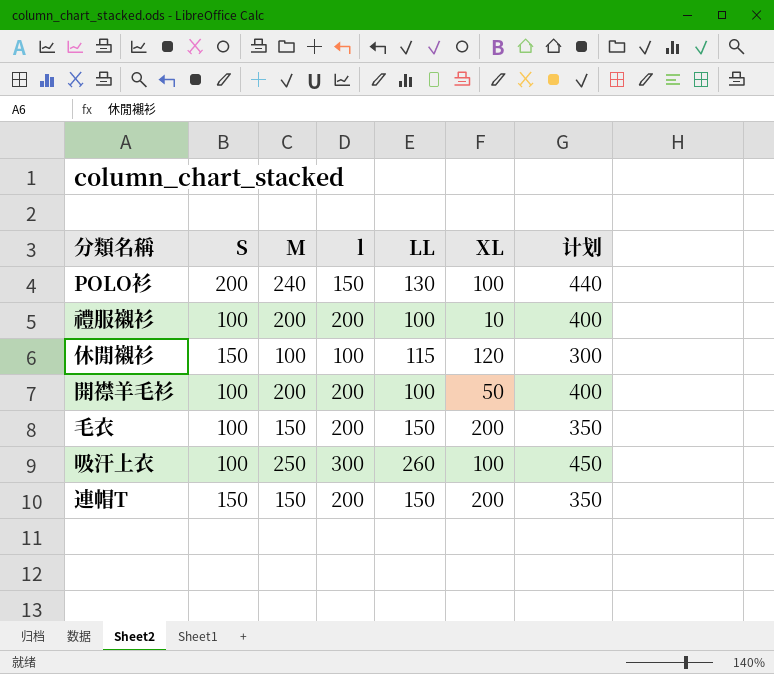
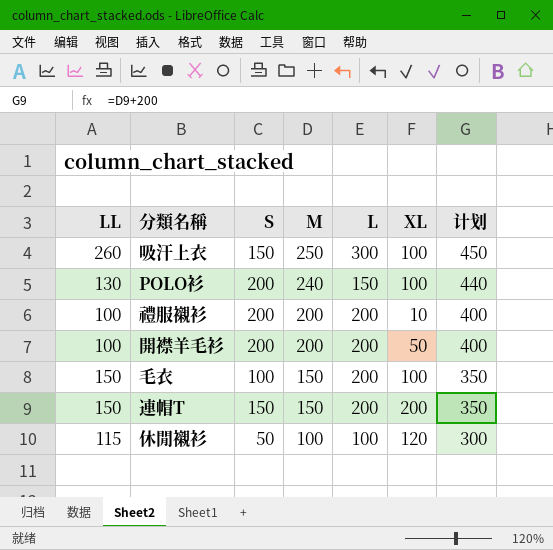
row order: none -> M descending
column LL | position: 5 -> 1
column name: l -> L
吸汗上衣 | S: 100 -> 150
禮服襯衫 | S: 100 -> 200
開襟羊毛衫 | S: 100 -> 200
毛衣 | XL: 200 -> 100
休閒襯衫 | S: 150 -> 50

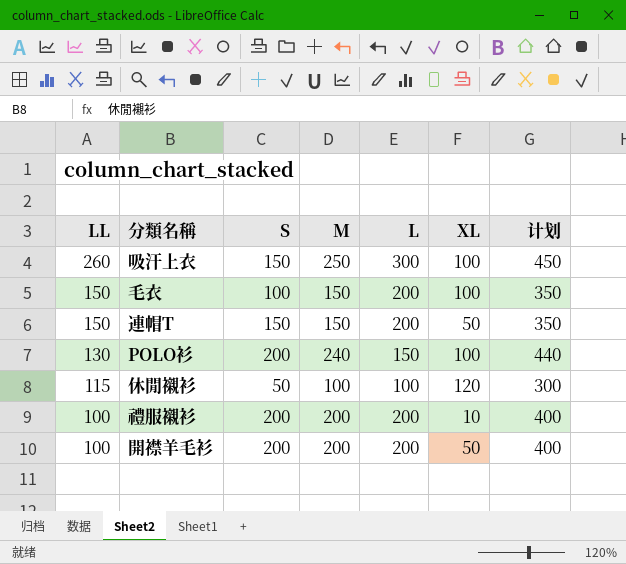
row order: M descending -> LL descending
連帽T | XL: 200 -> 50

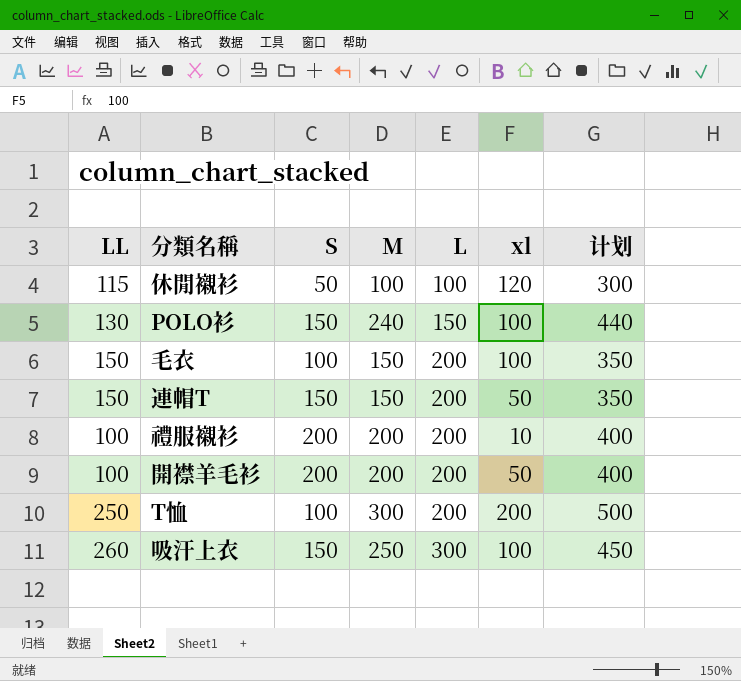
row order: LL descending -> L ascending
column name: XL -> xl
POLO衫 | S: 200 -> 150
row T恤: none -> 250 | 100 | 300 | 200 | 200 | 500

